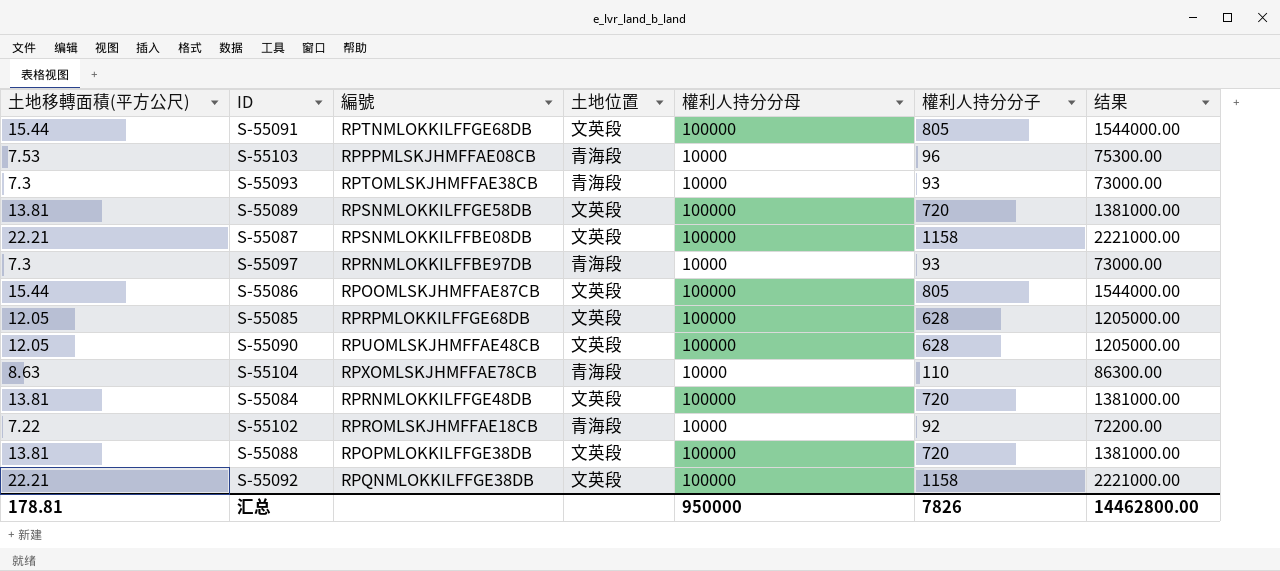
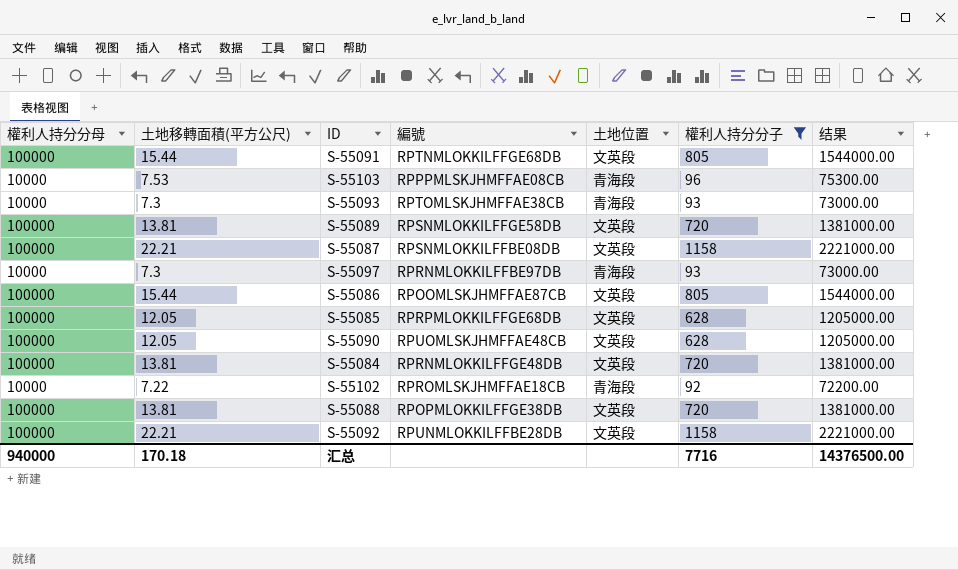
filter: none -> 權利人持分分子 != 110
column 權利人持分分母 | position: 5 -> 1
S-55092 | 編號: RPQNMLOKKILFFGE38DB -> RPUNMLOKKILFFBE28DB
汇总 | 權利人持分分母: 950000 -> 940000
汇总 | 土地移轉面積(平方公尺): 178.81 -> 170.18
汇总 | 權利人持分分子: 7826 -> 7716
汇总 | 结果: 14462800.00 -> 14376500.00

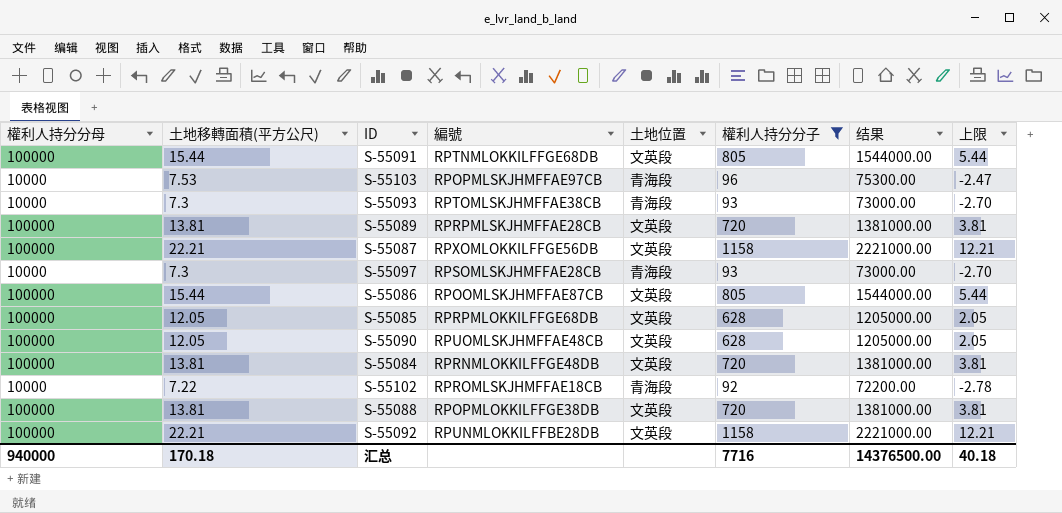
column 上限 | formula: none -> [土地移轉面積(平方公尺)] - 10
S-55103 | 編號: RPPPMLSKJHMFFAE08CB -> RPOPMLSKJHMFFAE97CB
S-55089 | 編號: RPSNMLOKKILFFGE58DB -> RPRPMLSKJHMFFAE28CB
S-55087 | 編號: RPSNMLOKKILFFBE08DB -> RPXOMLOKKILFFGE56DB
S-55097 | 編號: RPRNMLOKKILFFBE97DB -> RPSOMLSKJHMFFAE28CB

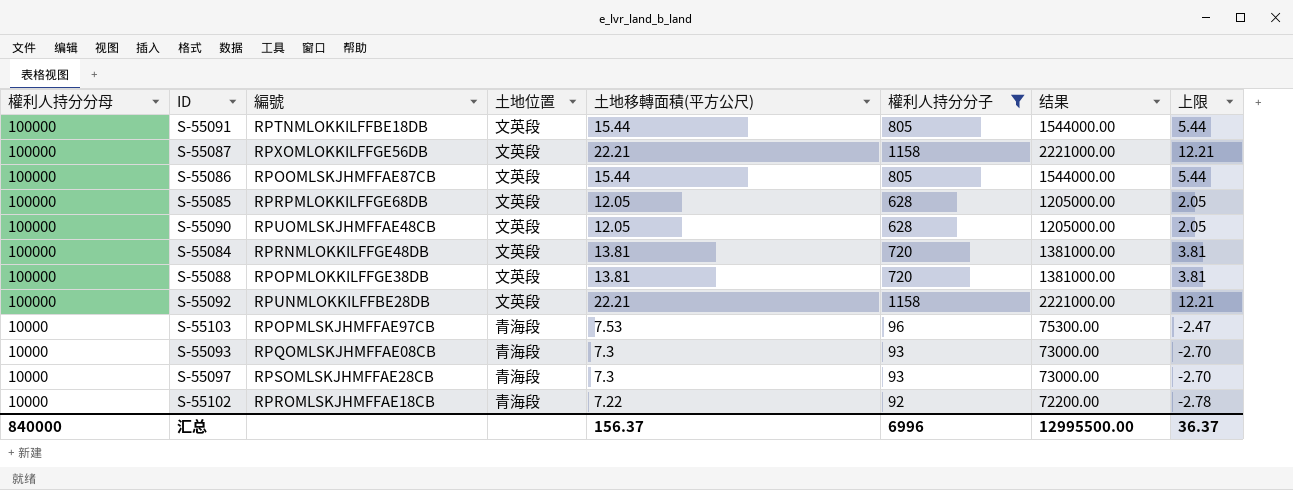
row order: none -> 權利人持分分母 descending
column 土地移轉面積(平方公尺) | position: 2 -> 5
row S-55089: 100000 | 13.81 | RPRPMLSKJHMFFAE28CB | 文英段 | 720 | 1381000.00 | 3.81 -> none
S-55091 | 編號: RPTNMLOKKILFFGE68DB -> RPTNMLOKKILFFBE18DB
S-55093 | 編號: RPTOMLSKJHMFFAE38CB -> RPQOMLSKJHMFFAE08CB
汇总 | 權利人持分分母: 940000 -> 840000
汇总 | 土地移轉面積(平方公尺): 170.18 -> 156.37
汇总 | 權利人持分分子: 7716 -> 6996
汇总 | 结果: 14376500.00 -> 12995500.00
汇总 | 上限: 40.18 -> 36.37

